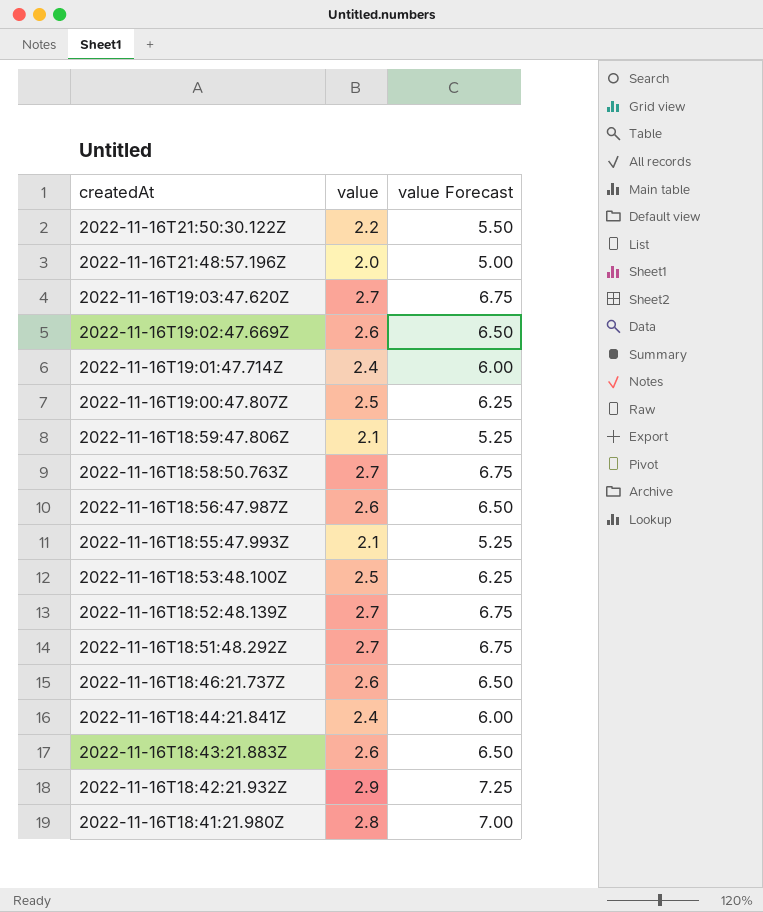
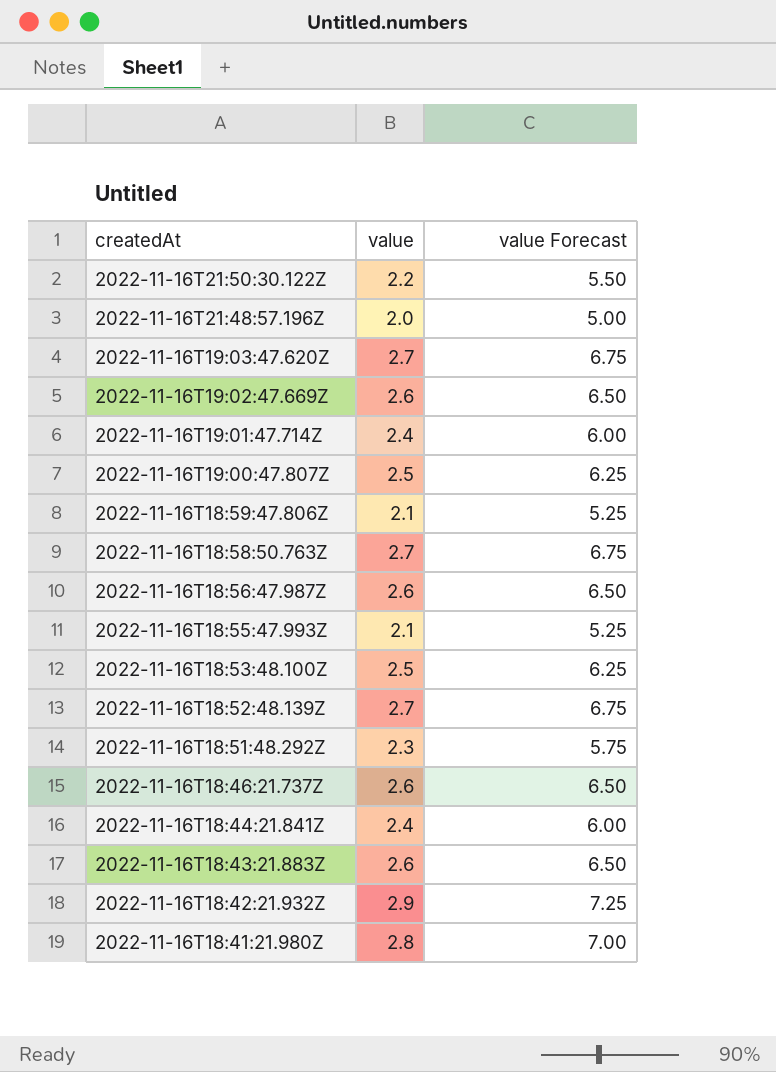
2022-11-16T18:51:48.292Z | value: 2.7 -> 2.3
2022-11-16T18:51:48.292Z | value Forecast: 6.75 -> 5.75

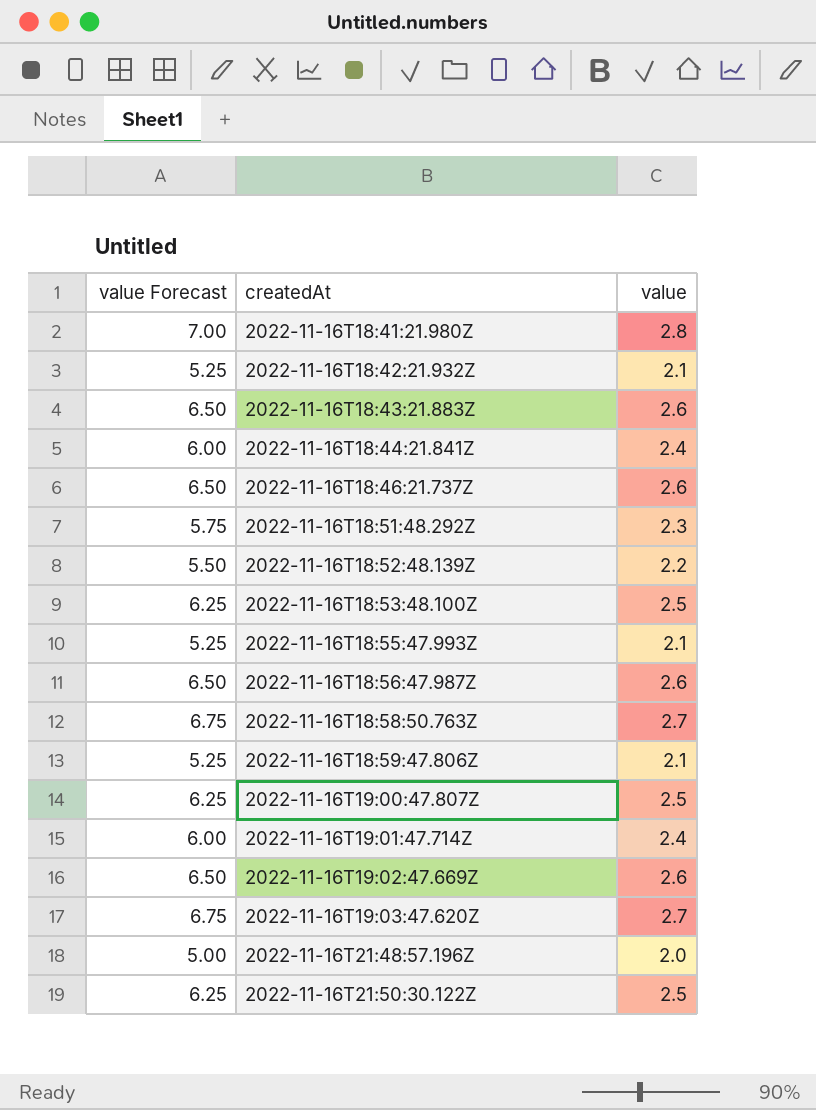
row order: createdAt descending -> createdAt ascending
column value Forecast | position: 3 -> 1
2022-11-16T18:42:21.932Z | value Forecast: 7.25 -> 5.25
2022-11-16T18:42:21.932Z | value: 2.9 -> 2.1
2022-11-16T18:52:48.139Z | value Forecast: 6.75 -> 5.50
2022-11-16T18:52:48.139Z | value: 2.7 -> 2.2
2022-11-16T21:50:30.122Z | value Forecast: 5.50 -> 6.25
2022-11-16T21:50:30.122Z | value: 2.2 -> 2.5

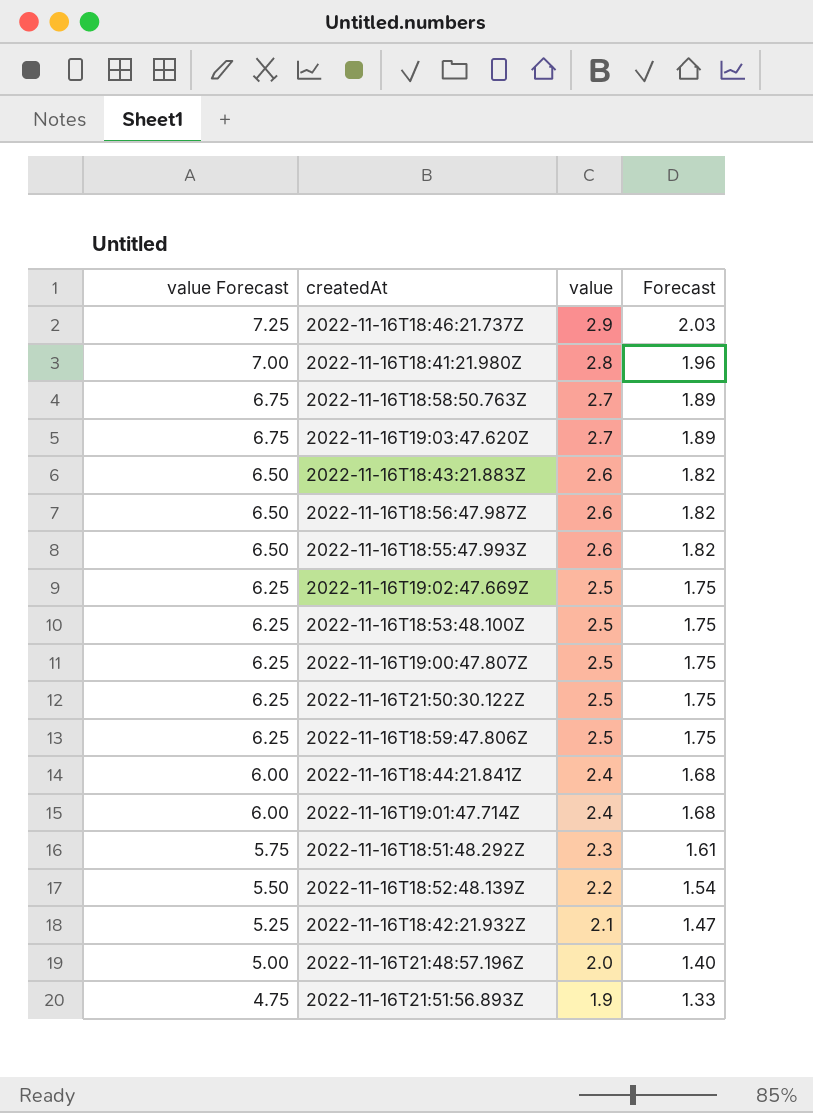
row order: createdAt ascending -> value Forecast descending
column Forecast | formula: none -> [value] * 0.7
2022-11-16T18:46:21.737Z | value Forecast: 6.50 -> 7.25
2022-11-16T18:46:21.737Z | value: 2.6 -> 2.9
2022-11-16T18:55:47.993Z | value Forecast: 5.25 -> 6.50
2022-11-16T18:55:47.993Z | value: 2.1 -> 2.6
2022-11-16T19:02:47.669Z | value Forecast: 6.50 -> 6.25
2022-11-16T19:02:47.669Z | value: 2.6 -> 2.5
2022-11-16T18:59:47.806Z | value Forecast: 5.25 -> 6.25
2022-11-16T18:59:47.806Z | value: 2.1 -> 2.5
row 2022-11-16T21:51:56.893Z: none -> 4.75 | 1.9 | 1.33

